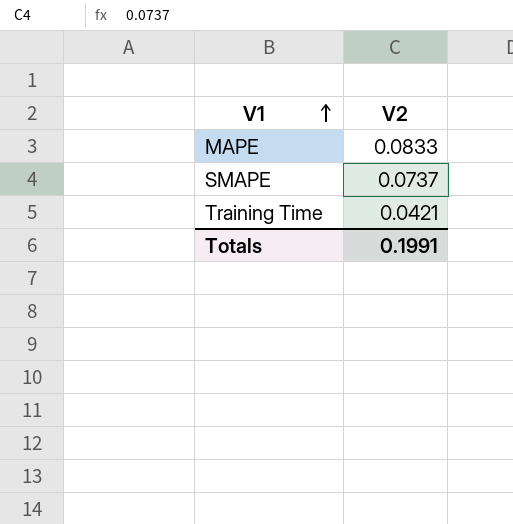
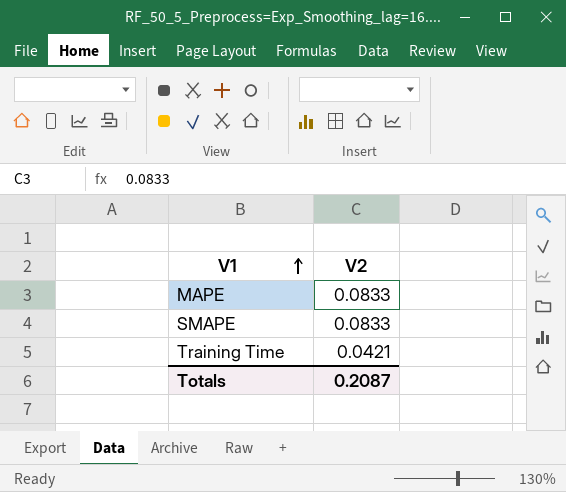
SMAPE | V2: 0.0737 -> 0.0833
Totals | V2: 0.1991 -> 0.2087

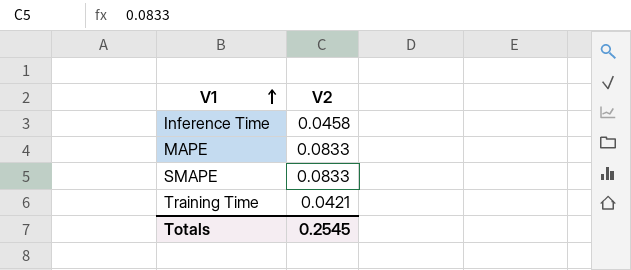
row Inference Time: none -> 0.0458
Totals | V2: 0.2087 -> 0.2545

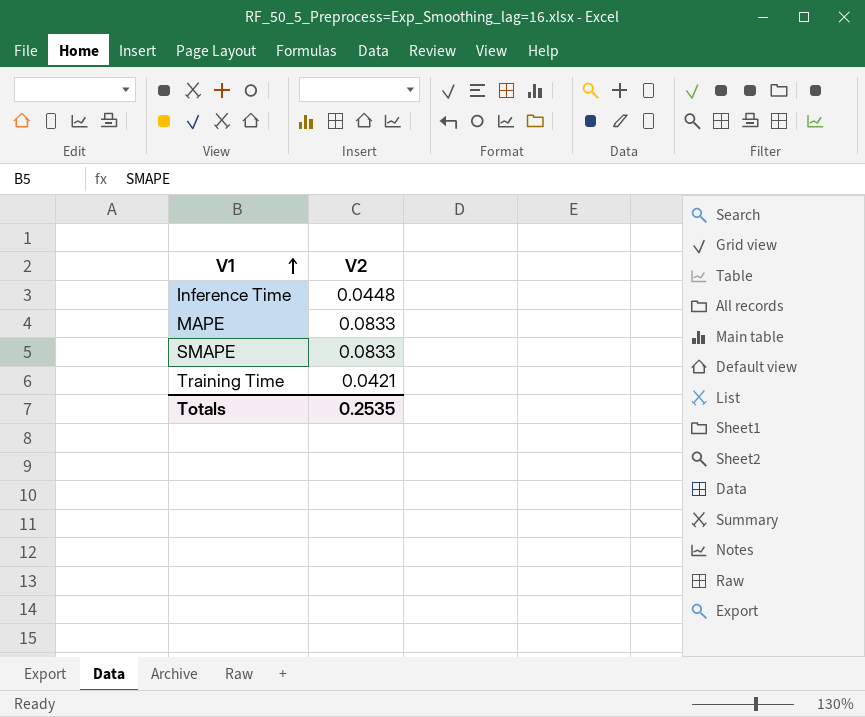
Inference Time | V2: 0.0458 -> 0.0448
Totals | V2: 0.2545 -> 0.2535

